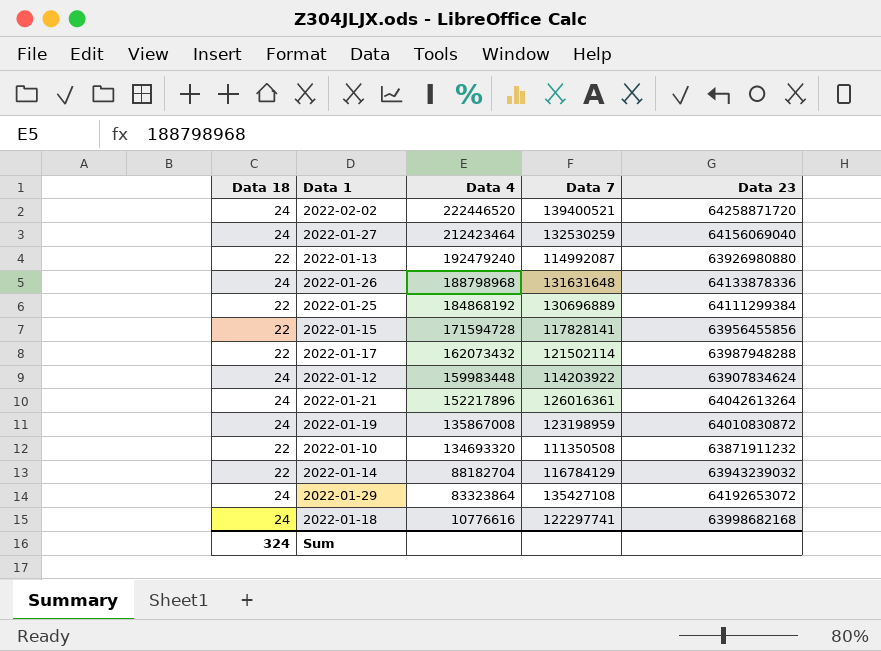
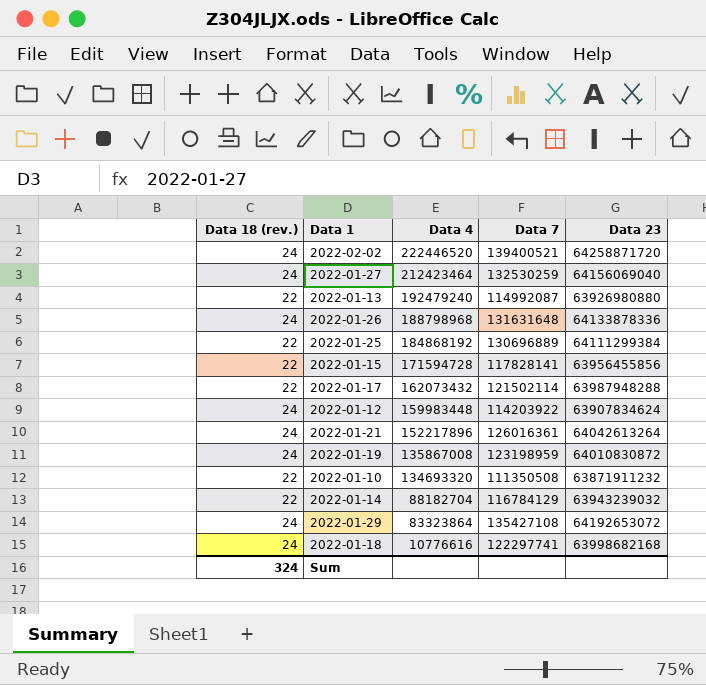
column name: Data 18 -> Data 18 (rev.)

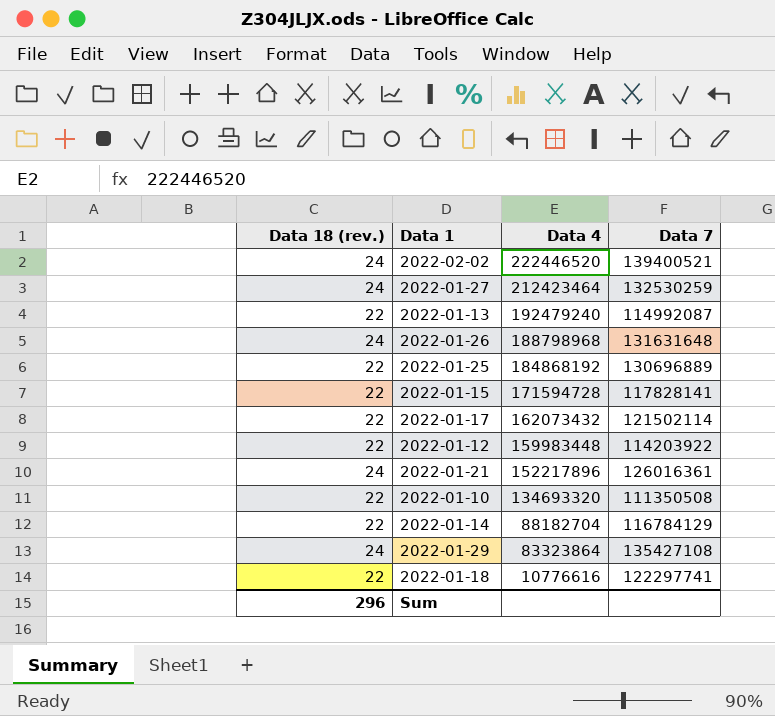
column Data 23 | position: 5 -> none
row 2022-01-19: 24 | 135867008 | 123198959 | 64010830872 -> none
2022-01-12 | Data 18 (rev.): 24 -> 22
2022-01-18 | Data 18 (rev.): 24 -> 22
Sum | Data 18 (rev.): 324 -> 296

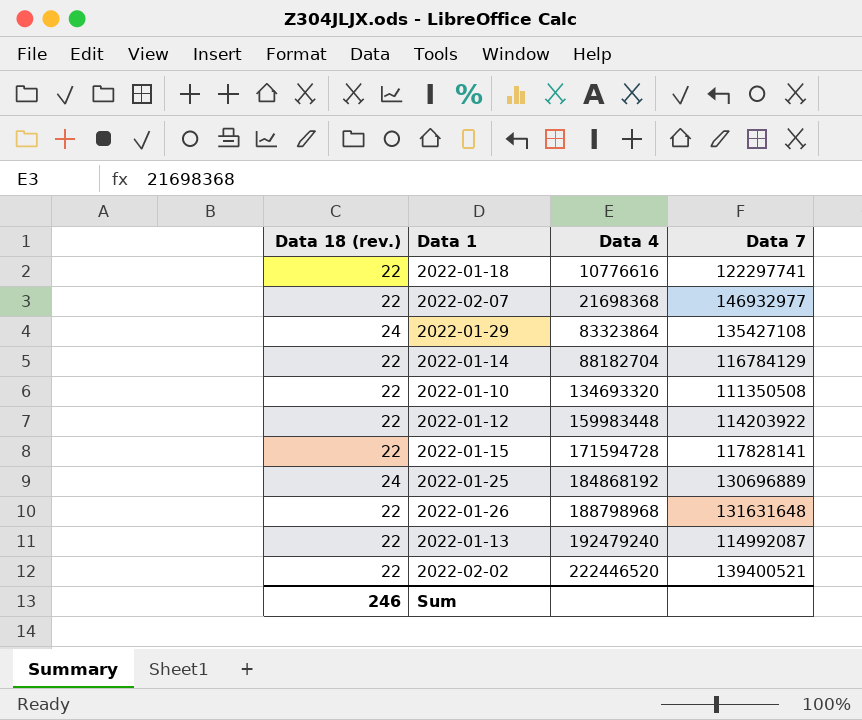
row order: Data 4 descending -> Data 4 ascending
row 2022-01-27: 24 | 212423464 | 132530259 -> none
row 2022-01-17: 22 | 162073432 | 121502114 -> none
row 2022-01-21: 24 | 152217896 | 126016361 -> none
row 2022-02-07: none -> 22 | 21698368 | 146932977
2022-01-25 | Data 18 (rev.): 22 -> 24
2022-01-26 | Data 18 (rev.): 24 -> 22
2022-02-02 | Data 18 (rev.): 24 -> 22
Sum | Data 18 (rev.): 296 -> 246

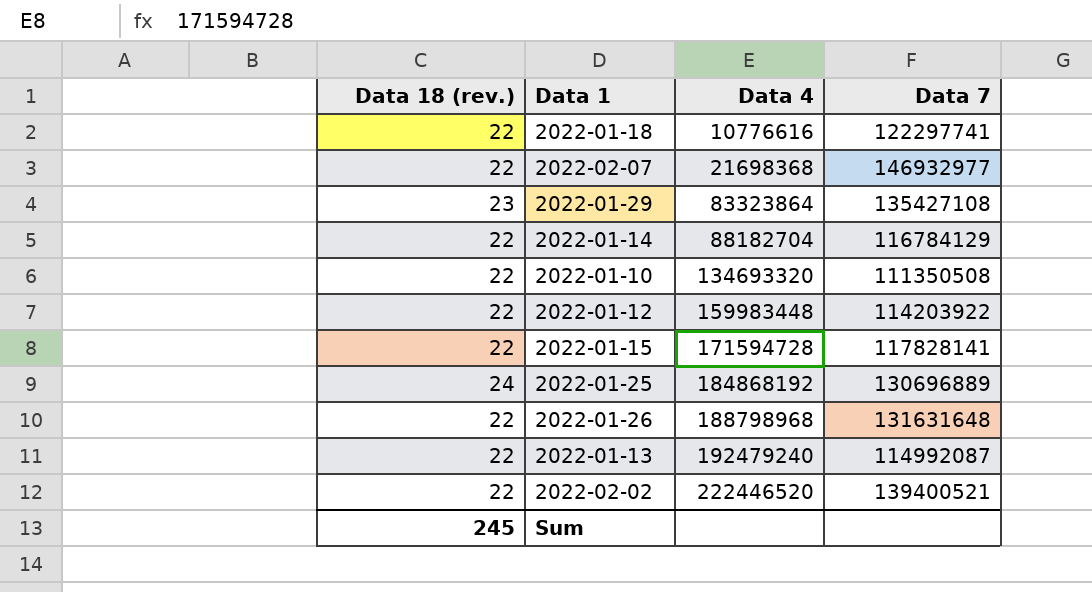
2022-01-29 | Data 18 (rev.): 24 -> 23
Sum | Data 18 (rev.): 246 -> 245

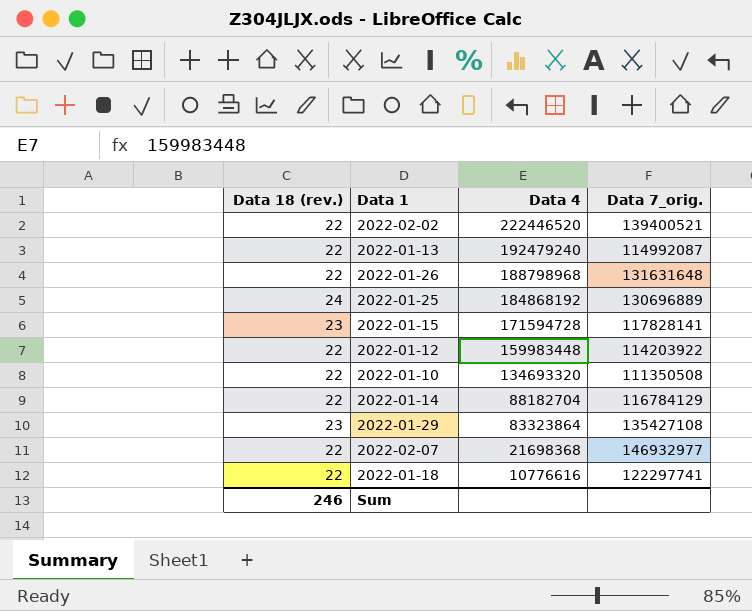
row order: Data 4 ascending -> Data 4 descending
column name: Data 7 -> Data 7_orig.
2022-01-15 | Data 18 (rev.): 22 -> 23
Sum | Data 18 (rev.): 245 -> 246

